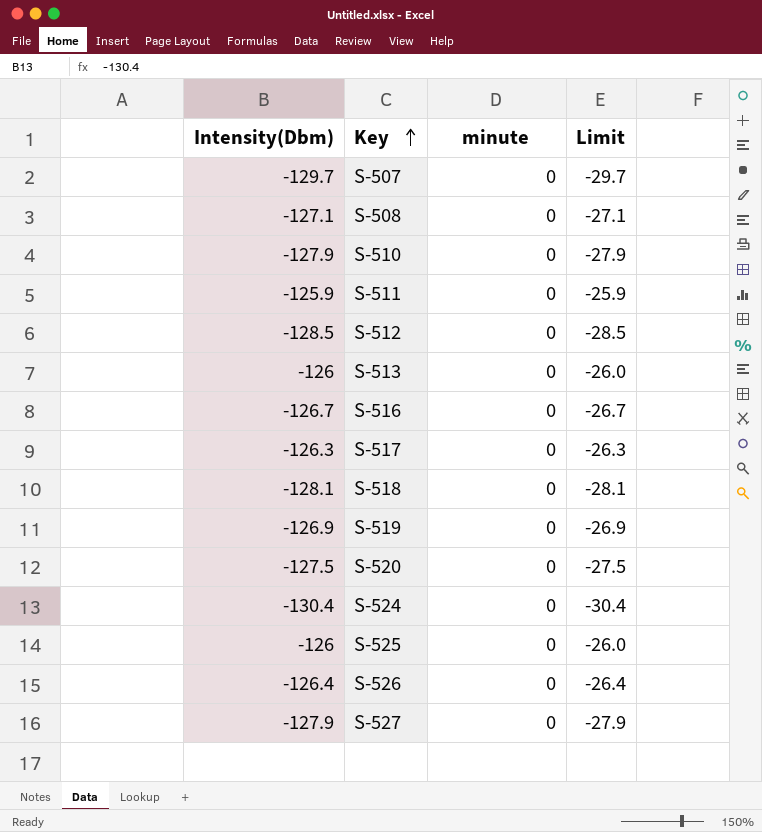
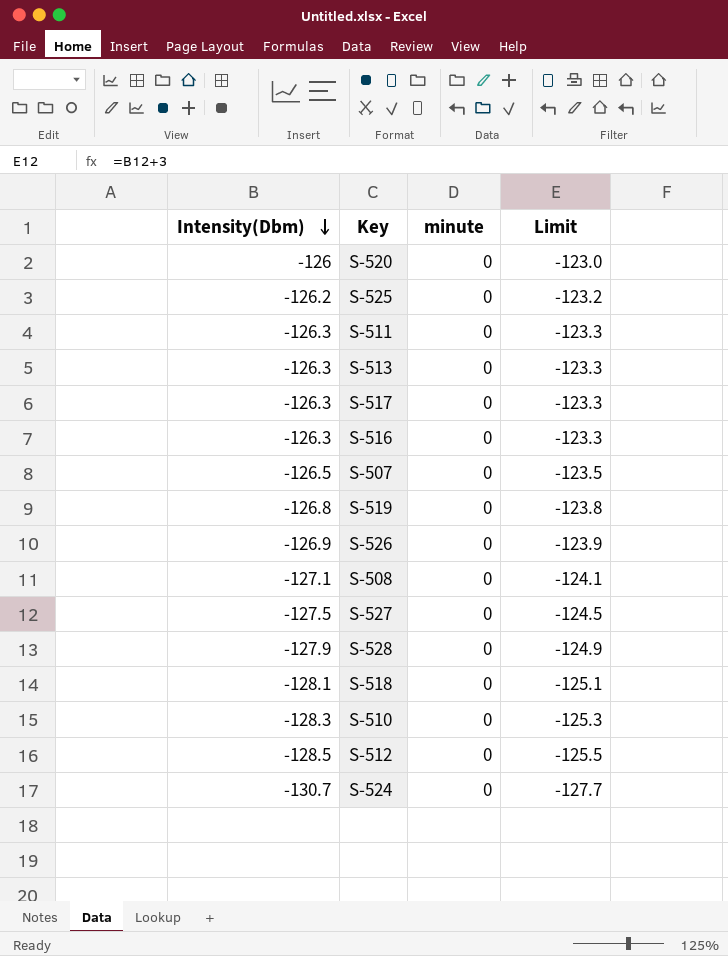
row order: Key ascending -> Intensity(Dbm) descending
column Limit | formula: [Intensity(Dbm)] + 100 -> [Intensity(Dbm)] + 3
S-520 | Intensity(Dbm): -127.5 -> -126
S-525 | Intensity(Dbm): -126 -> -126.2
S-511 | Intensity(Dbm): -125.9 -> -126.3
S-513 | Intensity(Dbm): -126 -> -126.3
S-516 | Intensity(Dbm): -126.7 -> -126.3
S-507 | Intensity(Dbm): -129.7 -> -126.5
S-519 | Intensity(Dbm): -126.9 -> -126.8
S-526 | Intensity(Dbm): -126.4 -> -126.9
S-527 | Intensity(Dbm): -127.9 -> -127.5
row S-528: none -> -127.9 | 0 | -124.9
S-510 | Intensity(Dbm): -127.9 -> -128.3
S-524 | Intensity(Dbm): -130.4 -> -130.7

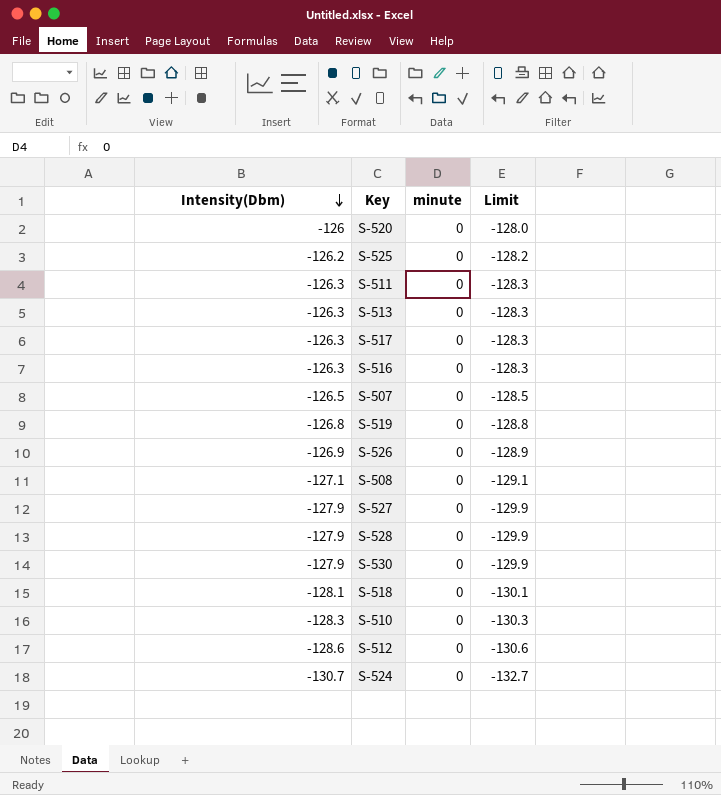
column Limit | formula: [Intensity(Dbm)] + 3 -> [Intensity(Dbm)] - 2
S-527 | Intensity(Dbm): -127.5 -> -127.9
row S-530: none -> -127.9 | 0 | -129.9
S-512 | Intensity(Dbm): -128.5 -> -128.6

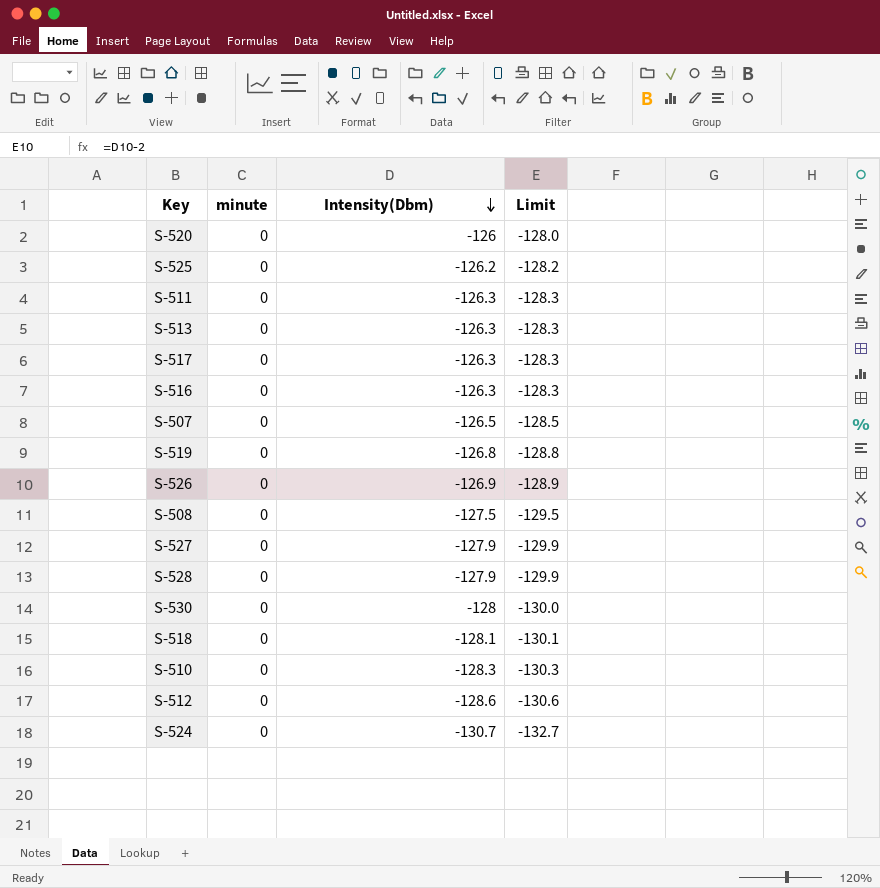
column Intensity(Dbm) | position: 1 -> 3
S-508 | Intensity(Dbm): -127.1 -> -127.5
S-508 | Limit: -129.1 -> -129.5
S-530 | Intensity(Dbm): -127.9 -> -128
S-530 | Limit: -129.9 -> -130.0

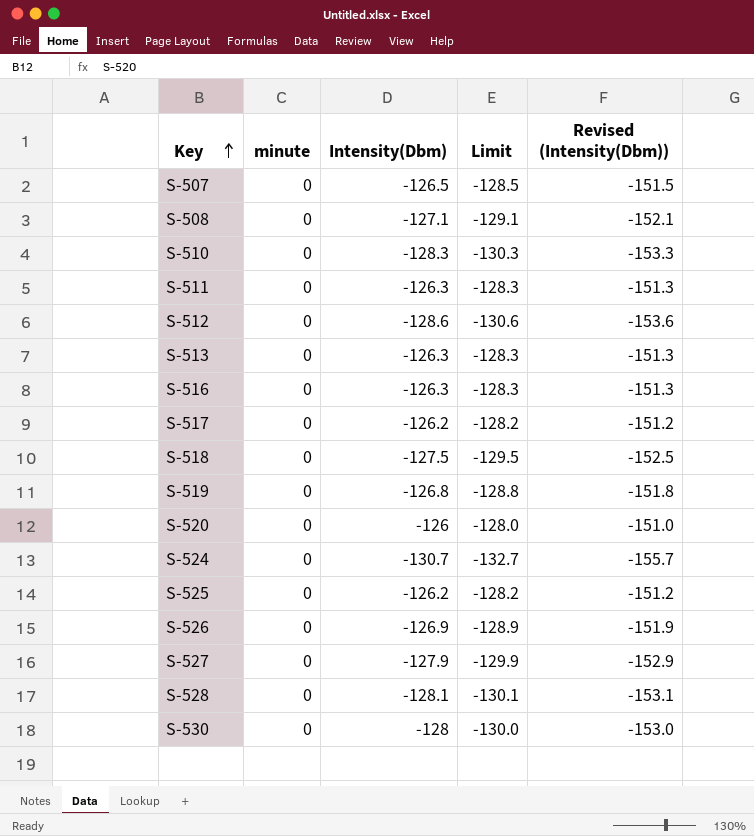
row order: Intensity(Dbm) descending -> Key ascending
column Revised (Intensity(Dbm)) | formula: none -> [Intensity(Dbm)] - 25
S-508 | Intensity(Dbm): -127.5 -> -127.1
S-508 | Limit: -129.5 -> -129.1
S-517 | Intensity(Dbm): -126.3 -> -126.2
S-517 | Limit: -128.3 -> -128.2
S-518 | Intensity(Dbm): -128.1 -> -127.5
S-518 | Limit: -130.1 -> -129.5
S-528 | Intensity(Dbm): -127.9 -> -128.1
S-528 | Limit: -129.9 -> -130.1

